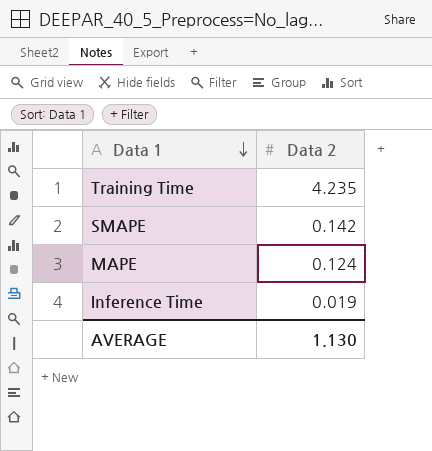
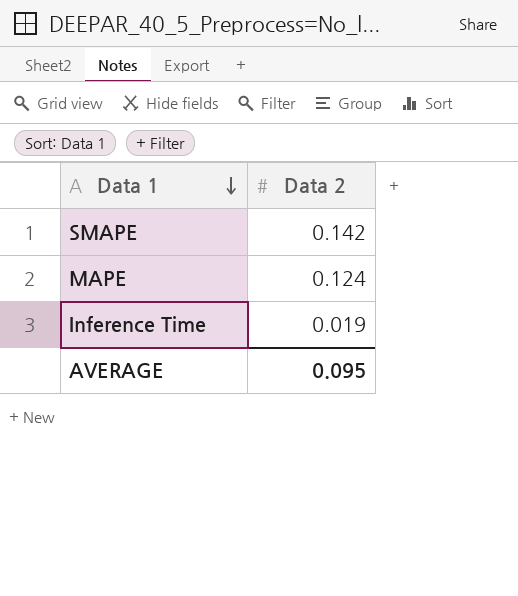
row Training Time: 4.235 -> none
AVERAGE | Data 2: 1.130 -> 0.095

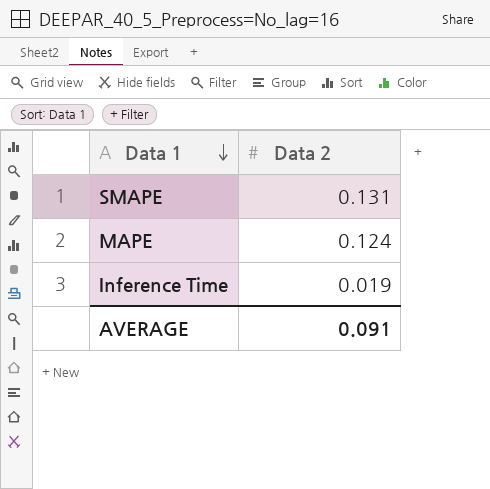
SMAPE | Data 2: 0.142 -> 0.131
AVERAGE | Data 2: 0.095 -> 0.091

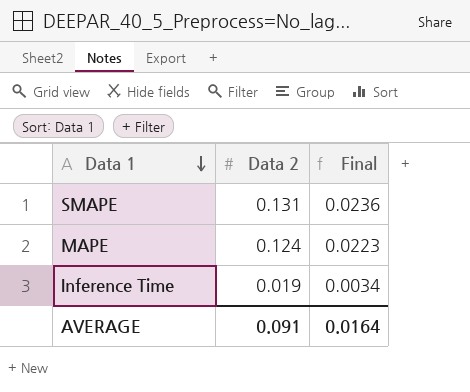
column Final | formula: none -> [Data 2] * 0.18

